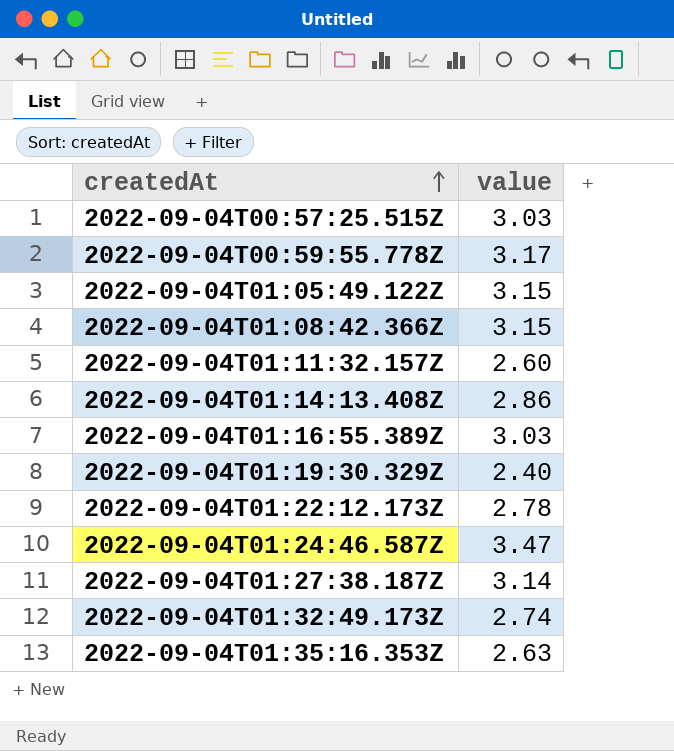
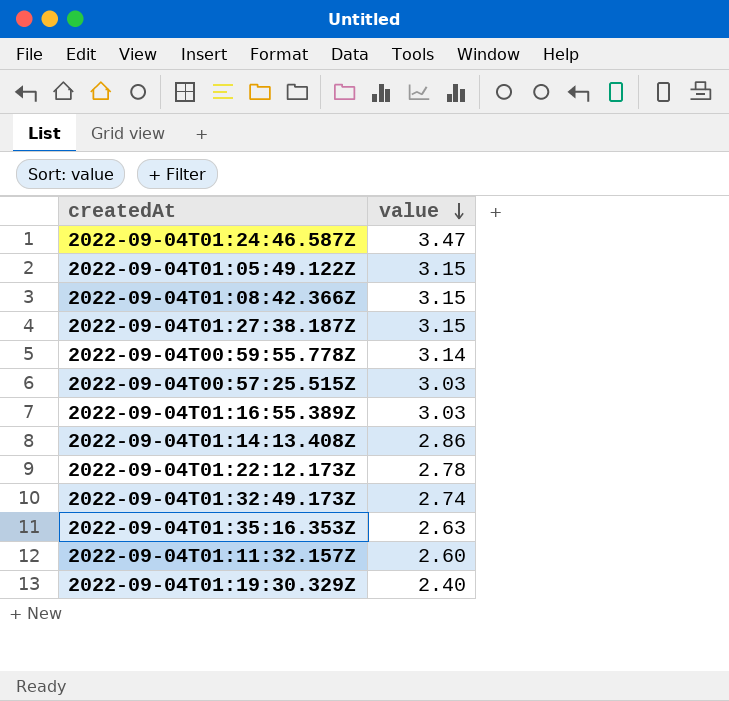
row order: createdAt ascending -> value descending
2022-09-04T01:27:38.187Z | value: 3.14 -> 3.15
2022-09-04T00:59:55.778Z | value: 3.17 -> 3.14

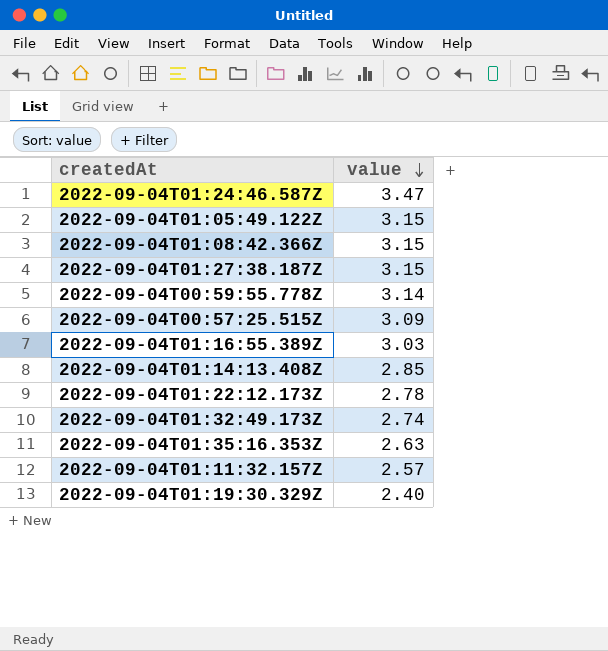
2022-09-04T00:57:25.515Z | value: 3.03 -> 3.09
2022-09-04T01:14:13.408Z | value: 2.86 -> 2.85
2022-09-04T01:11:32.157Z | value: 2.60 -> 2.57

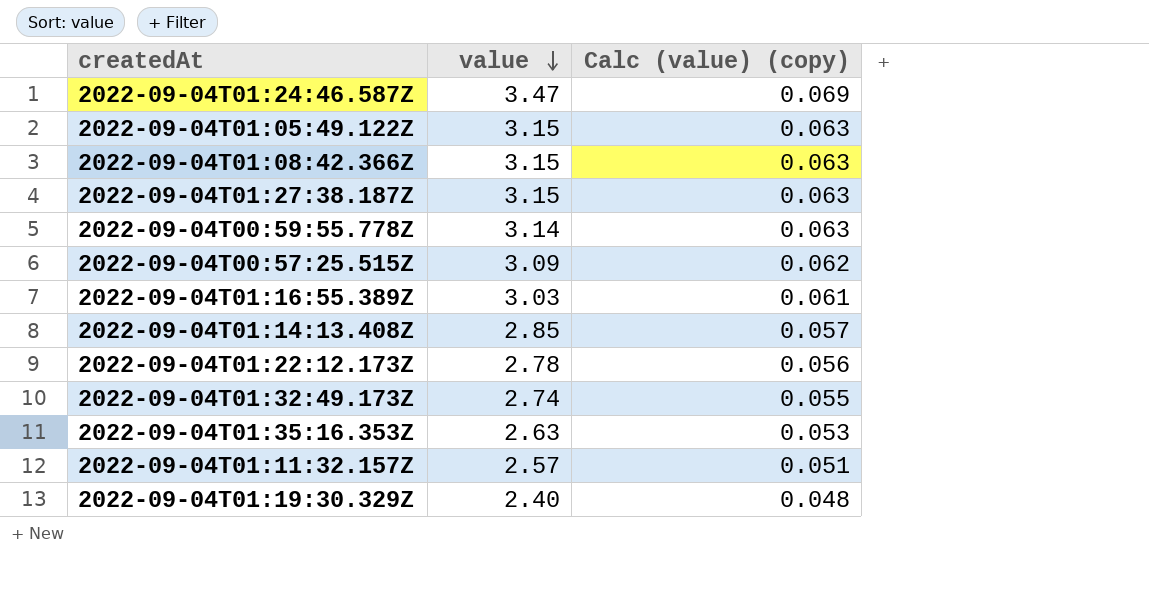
column Calc (value) (copy) | formula: none -> [value] * 0.02

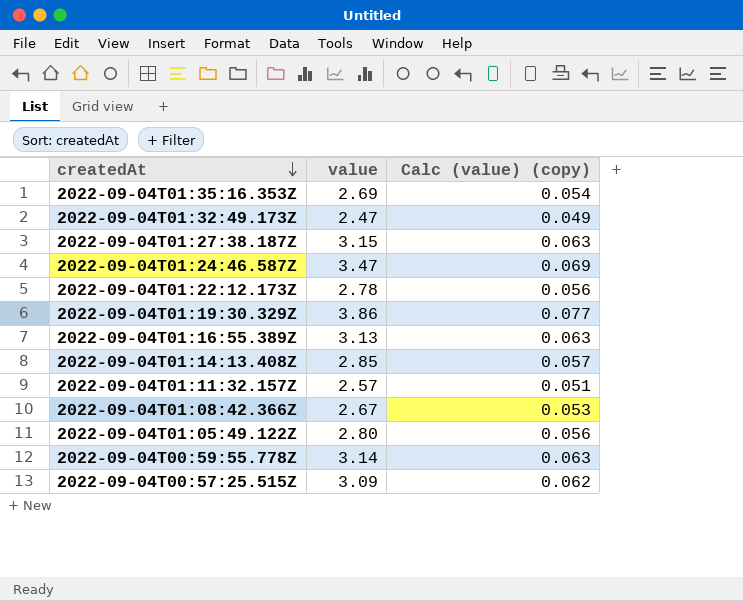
row order: value descending -> createdAt descending
2022-09-04T01:35:16.353Z | value: 2.63 -> 2.69
2022-09-04T01:35:16.353Z | Calc (value) (copy): 0.053 -> 0.054
2022-09-04T01:32:49.173Z | value: 2.74 -> 2.47
2022-09-04T01:32:49.173Z | Calc (value) (copy): 0.055 -> 0.049
2022-09-04T01:19:30.329Z | value: 2.40 -> 3.86
2022-09-04T01:19:30.329Z | Calc (value) (copy): 0.048 -> 0.077
2022-09-04T01:16:55.389Z | value: 3.03 -> 3.13
2022-09-04T01:16:55.389Z | Calc (value) (copy): 0.061 -> 0.063
2022-09-04T01:08:42.366Z | value: 3.15 -> 2.67
2022-09-04T01:08:42.366Z | Calc (value) (copy): 0.063 -> 0.053
2022-09-04T01:05:49.122Z | value: 3.15 -> 2.80
2022-09-04T01:05:49.122Z | Calc (value) (copy): 0.063 -> 0.056

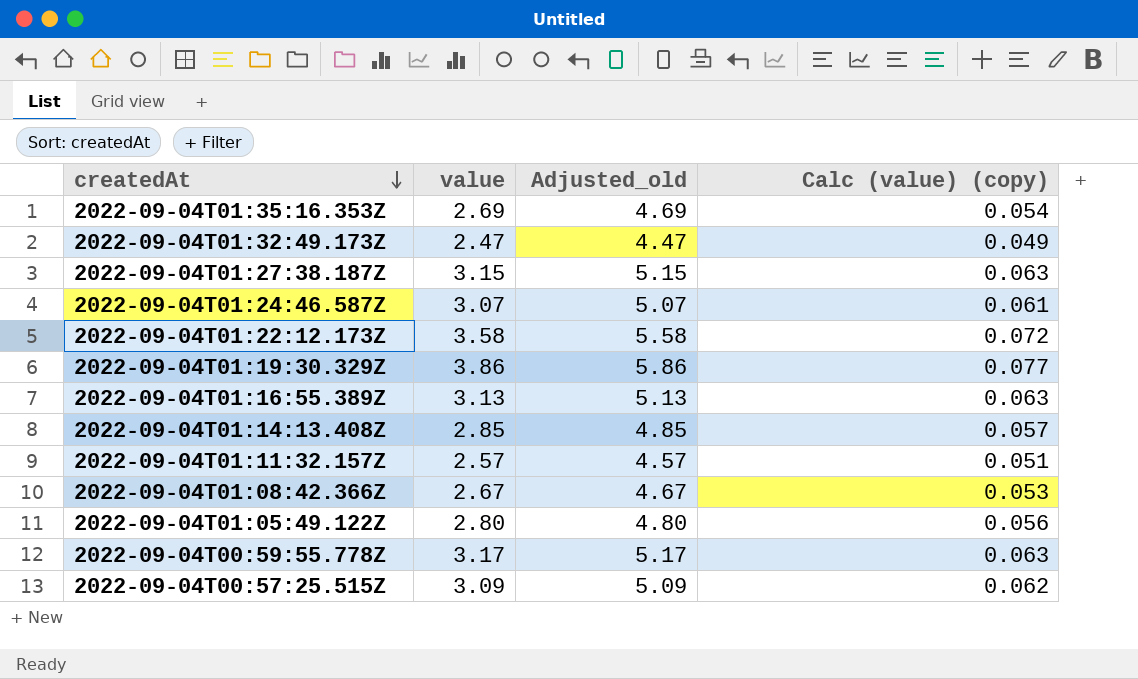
column Adjusted_old | formula: none -> [value] + 2
2022-09-04T01:24:46.587Z | value: 3.47 -> 3.07
2022-09-04T01:24:46.587Z | Calc (value) (copy): 0.069 -> 0.061
2022-09-04T01:22:12.173Z | value: 2.78 -> 3.58
2022-09-04T01:22:12.173Z | Calc (value) (copy): 0.056 -> 0.072
2022-09-04T00:59:55.778Z | value: 3.14 -> 3.17

